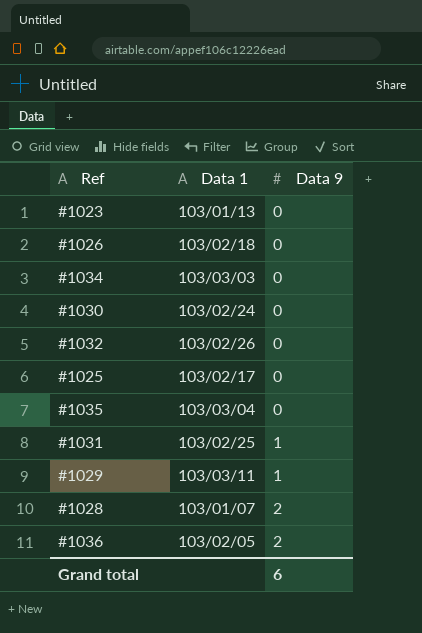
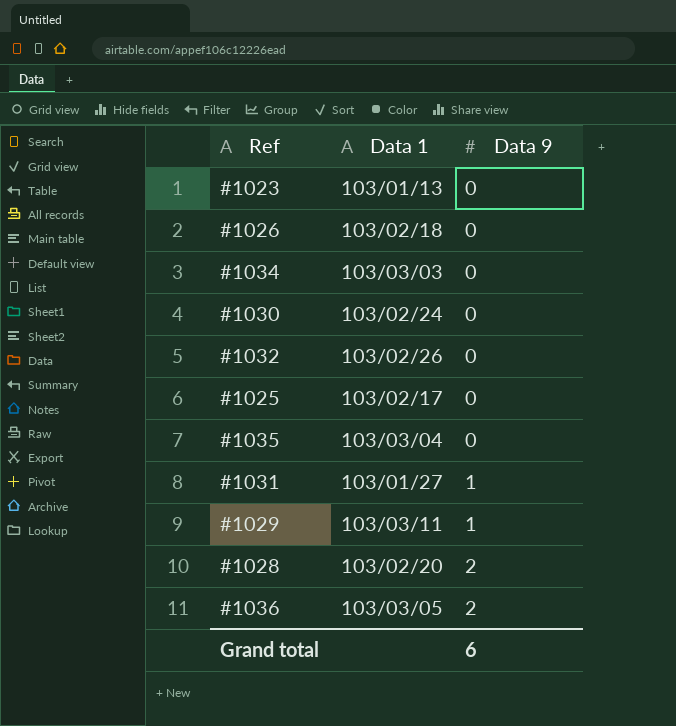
#1031 | Data 1: 103/02/25 -> 103/01/27
#1028 | Data 1: 103/01/07 -> 103/02/20
#1036 | Data 1: 103/02/05 -> 103/03/05

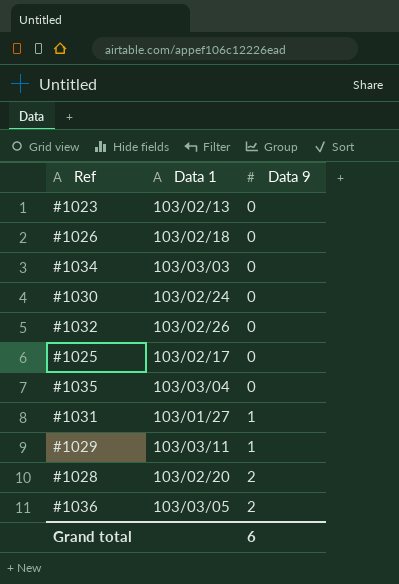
#1023 | Data 1: 103/01/13 -> 103/02/13

